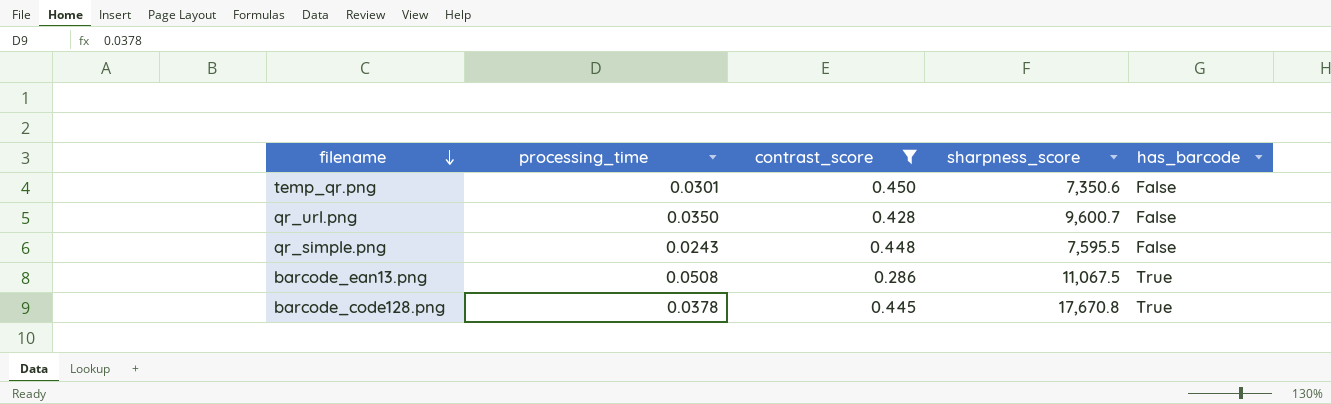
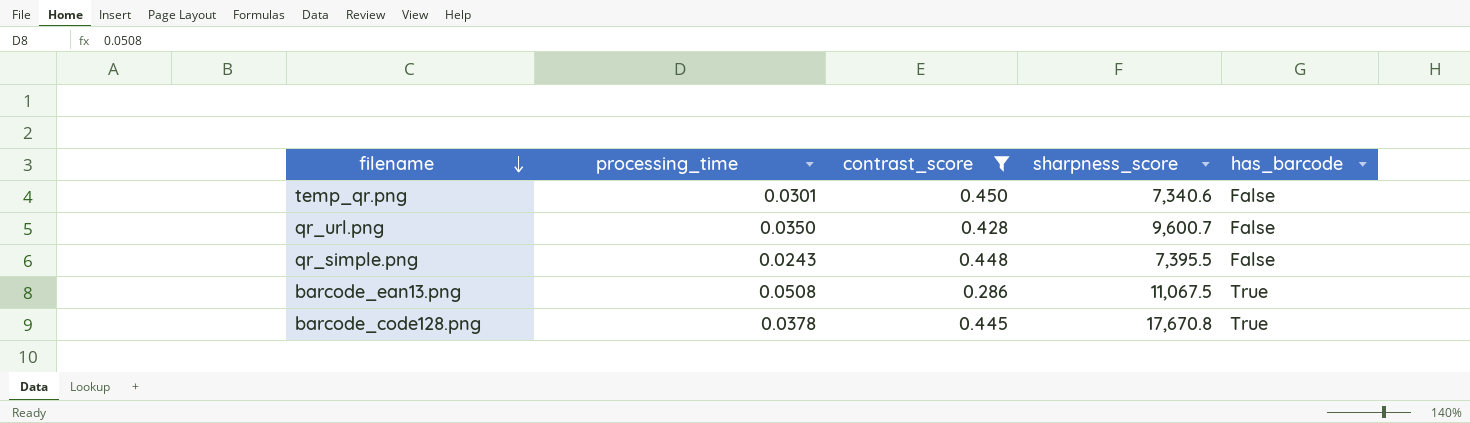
temp_qr.png | sharpness_score: 7,350.6 -> 7,340.6
qr_simple.png | sharpness_score: 7,595.5 -> 7,395.5

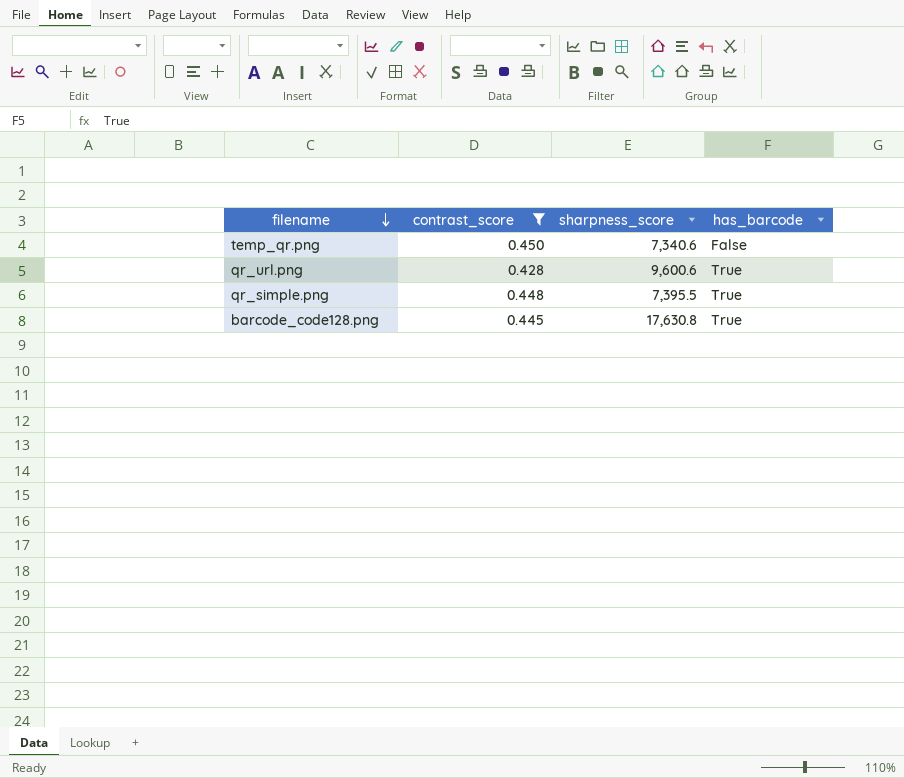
column processing_time | position: 2 -> none
row barcode_ean13.png: 0.0508 | 0.286 | 11,067.5 | True -> none
qr_url.png | sharpness_score: 9,600.7 -> 9,600.6
qr_url.png | has_barcode: False -> True
qr_simple.png | has_barcode: False -> True
barcode_code128.png | sharpness_score: 17,670.8 -> 17,630.8

